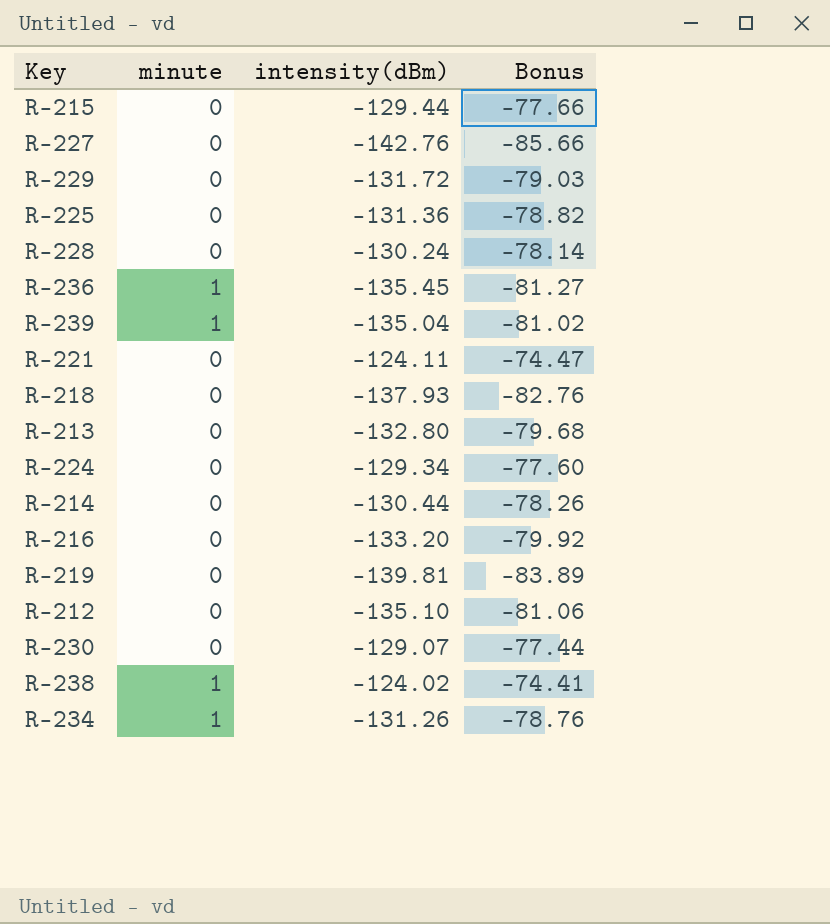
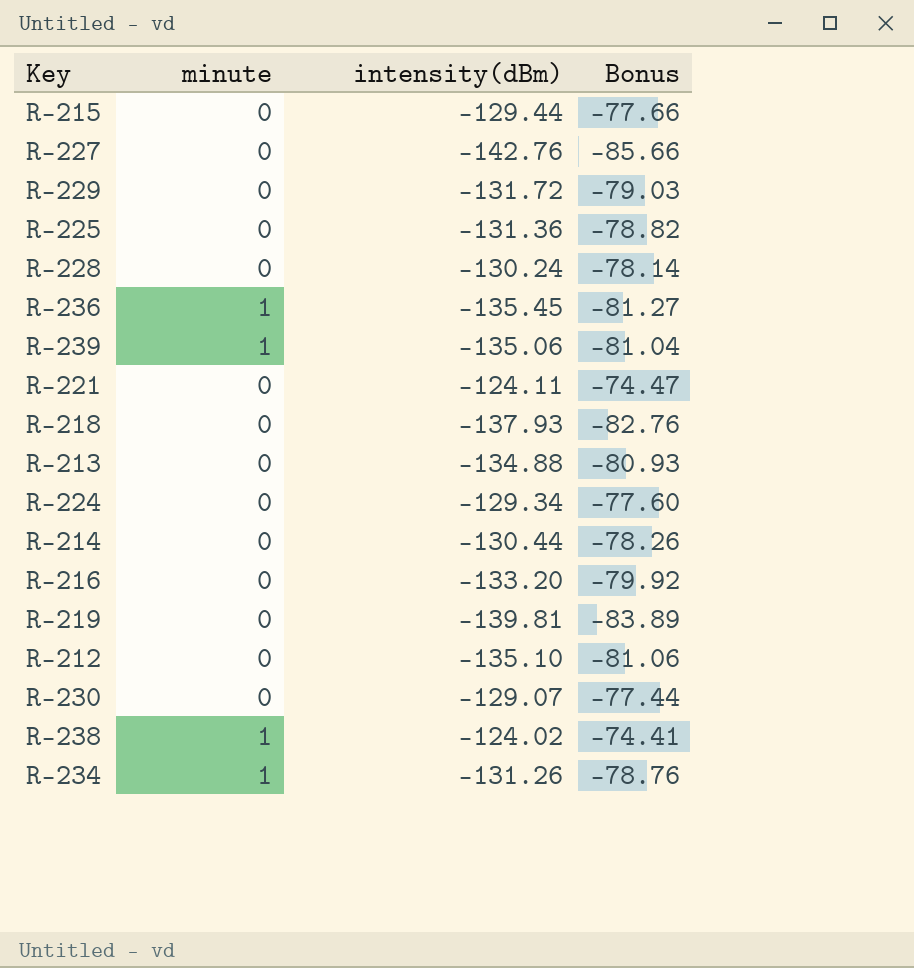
R-239 | intensity(dBm): -135.04 -> -135.06
R-239 | Bonus: -81.02 -> -81.04
R-213 | intensity(dBm): -132.80 -> -134.88
R-213 | Bonus: -79.68 -> -80.93

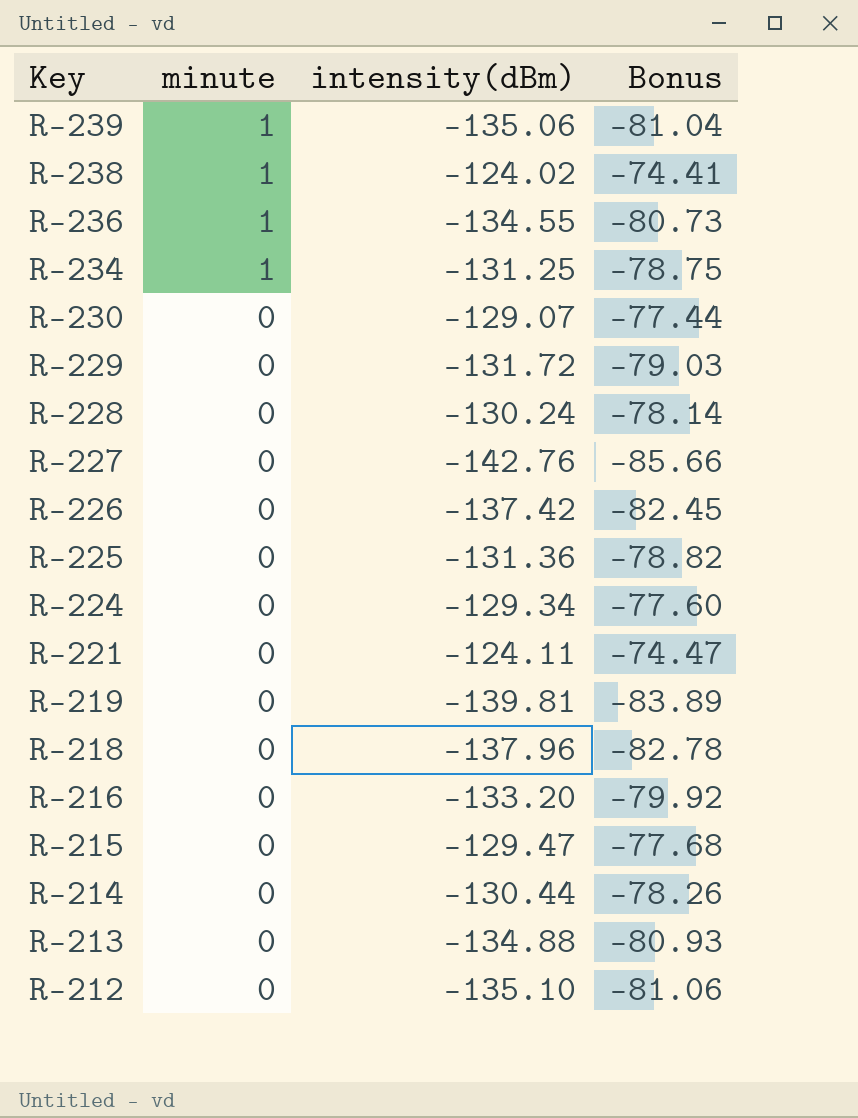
row order: none -> Key descending
R-236 | intensity(dBm): -135.45 -> -134.55
R-236 | Bonus: -81.27 -> -80.73
R-234 | intensity(dBm): -131.26 -> -131.25
R-234 | Bonus: -78.76 -> -78.75
row R-226: none -> 0 | -137.42 | -82.45
R-218 | intensity(dBm): -137.93 -> -137.96
R-218 | Bonus: -82.76 -> -82.78
R-215 | intensity(dBm): -129.44 -> -129.47
R-215 | Bonus: -77.66 -> -77.68

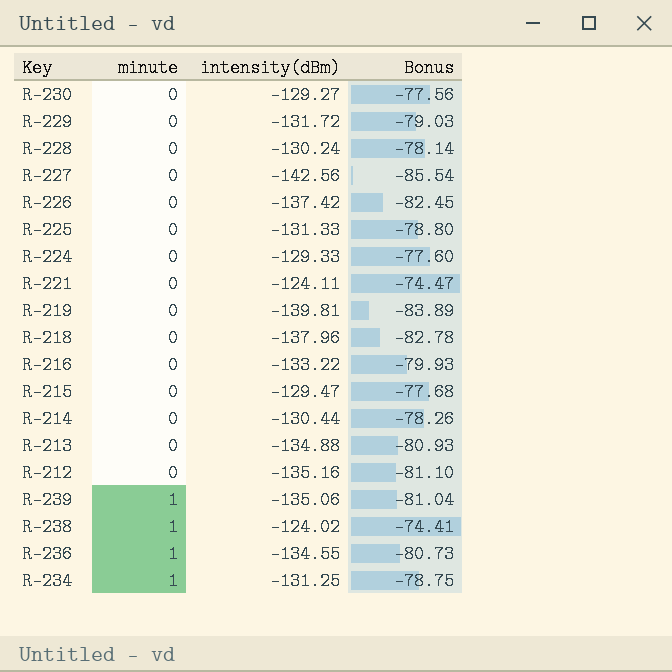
row order: Key descending -> minute ascending
R-230 | intensity(dBm): -129.07 -> -129.27
R-230 | Bonus: -77.44 -> -77.56
R-227 | intensity(dBm): -142.76 -> -142.56
R-227 | Bonus: -85.66 -> -85.54
R-225 | intensity(dBm): -131.36 -> -131.33
R-225 | Bonus: -78.82 -> -78.80
R-224 | intensity(dBm): -129.34 -> -129.33
R-216 | intensity(dBm): -133.20 -> -133.22
R-216 | Bonus: -79.92 -> -79.93
R-212 | intensity(dBm): -135.10 -> -135.16
R-212 | Bonus: -81.06 -> -81.10

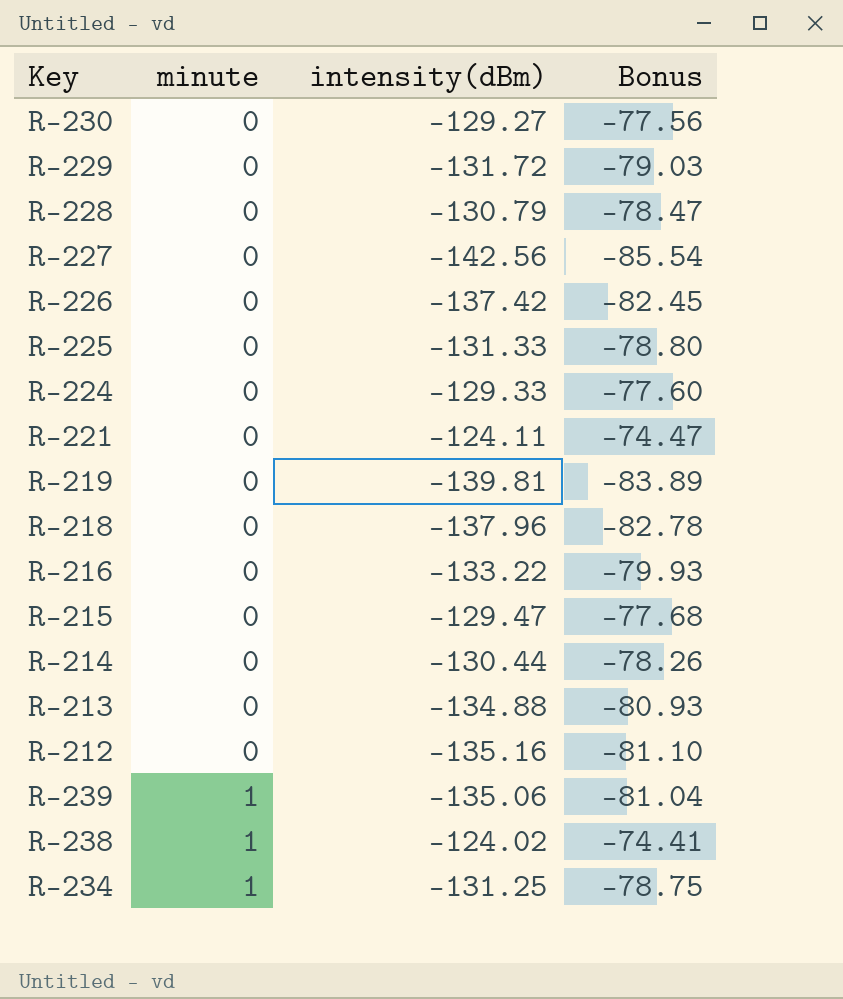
row R-236: 1 | -134.55 | -80.73 -> none
R-228 | intensity(dBm): -130.24 -> -130.79
R-228 | Bonus: -78.14 -> -78.47

